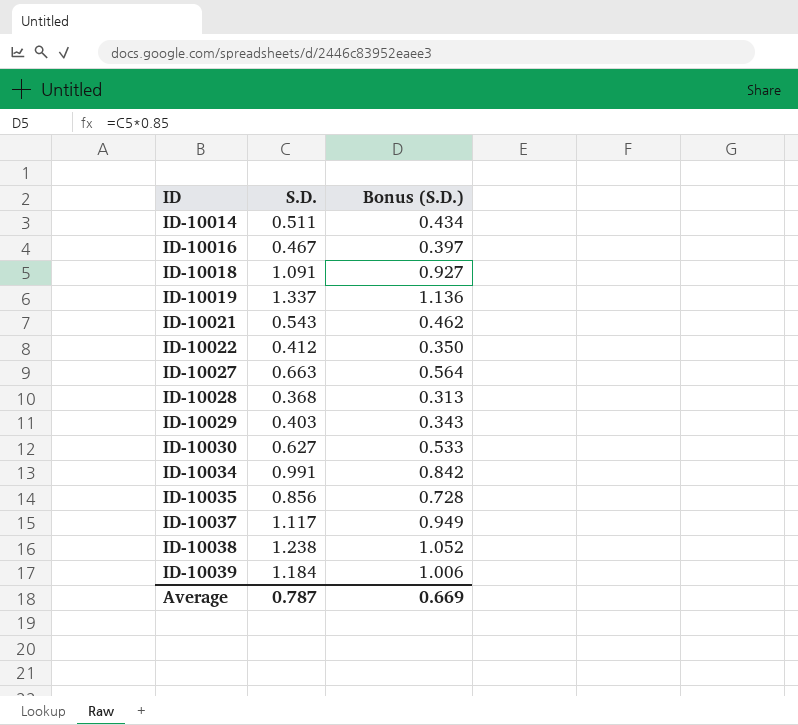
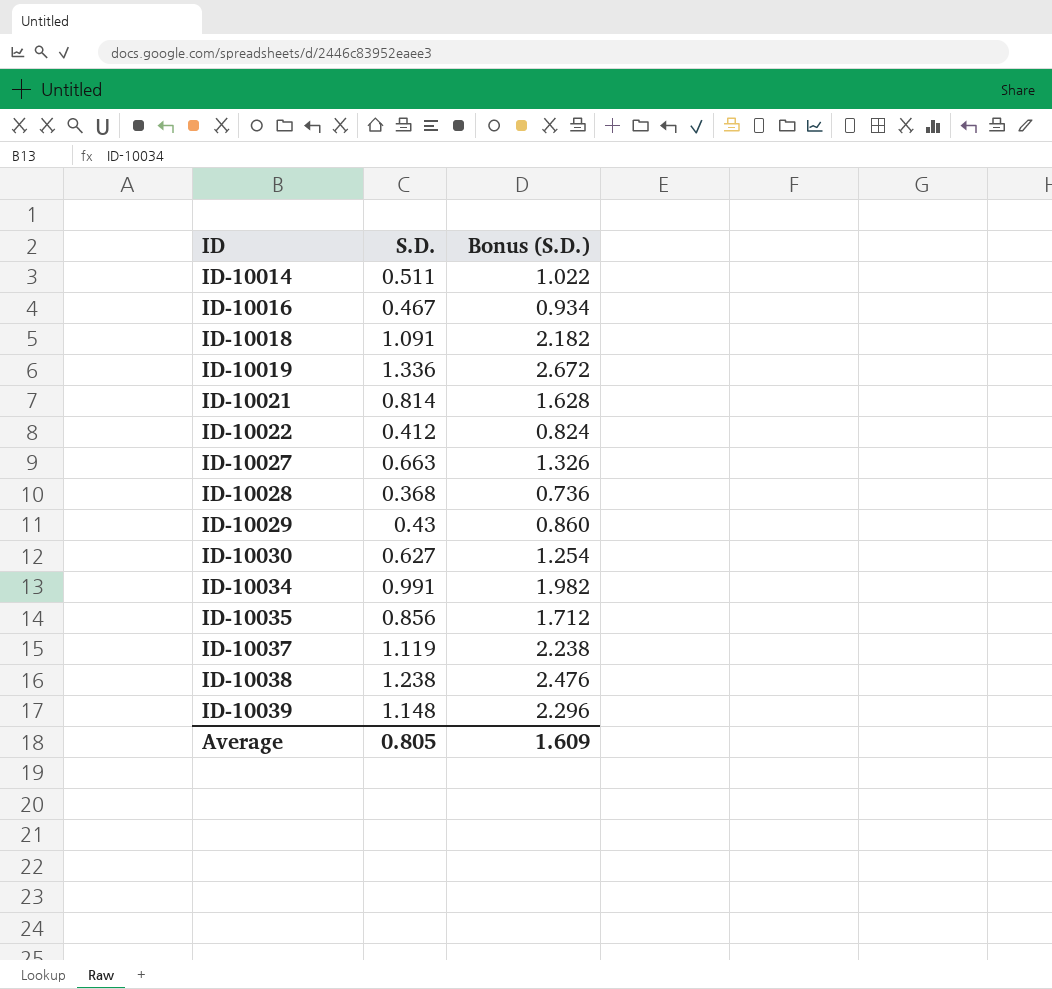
column Bonus (S.D.) | formula: [S.D.] * 0.85 -> [S.D.] * 2
ID-10019 | S.D.: 1.337 -> 1.336
ID-10021 | S.D.: 0.543 -> 0.814
ID-10029 | S.D.: 0.403 -> 0.43
ID-10037 | S.D.: 1.117 -> 1.119
ID-10039 | S.D.: 1.184 -> 1.148
Average | S.D.: 0.787 -> 0.805
Average | Bonus (S.D.): 0.669 -> 1.609

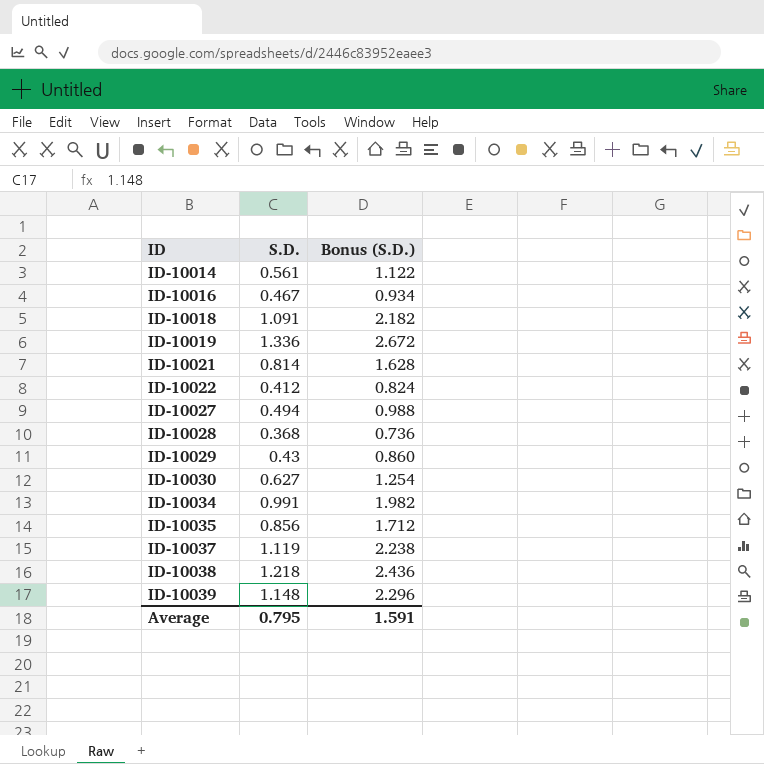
ID-10014 | S.D.: 0.511 -> 0.561
ID-10014 | Bonus (S.D.): 1.022 -> 1.122
ID-10027 | S.D.: 0.663 -> 0.494
ID-10027 | Bonus (S.D.): 1.326 -> 0.988
ID-10038 | S.D.: 1.238 -> 1.218
ID-10038 | Bonus (S.D.): 2.476 -> 2.436
Average | S.D.: 0.805 -> 0.795
Average | Bonus (S.D.): 1.609 -> 1.591

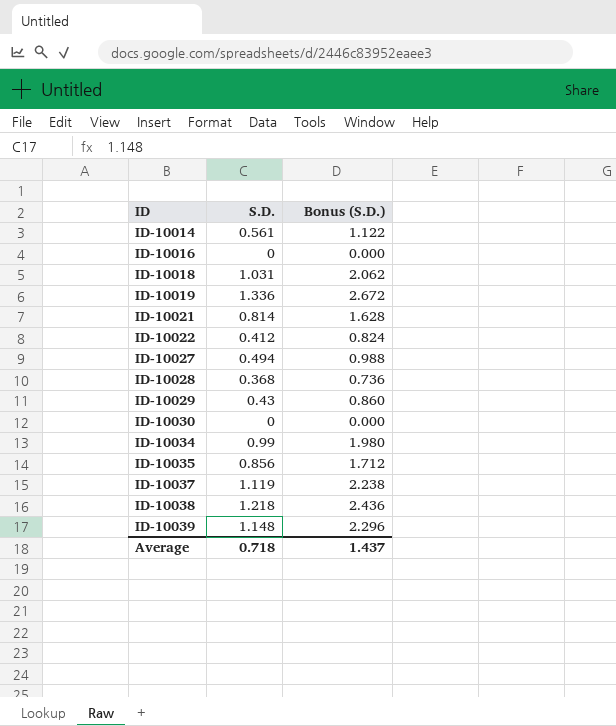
ID-10016 | S.D.: 0.467 -> 0
ID-10016 | Bonus (S.D.): 0.934 -> 0.000
ID-10018 | S.D.: 1.091 -> 1.031
ID-10018 | Bonus (S.D.): 2.182 -> 2.062
ID-10030 | S.D.: 0.627 -> 0
ID-10030 | Bonus (S.D.): 1.254 -> 0.000
ID-10034 | S.D.: 0.991 -> 0.99
ID-10034 | Bonus (S.D.): 1.982 -> 1.980
Average | S.D.: 0.795 -> 0.718
Average | Bonus (S.D.): 1.591 -> 1.437

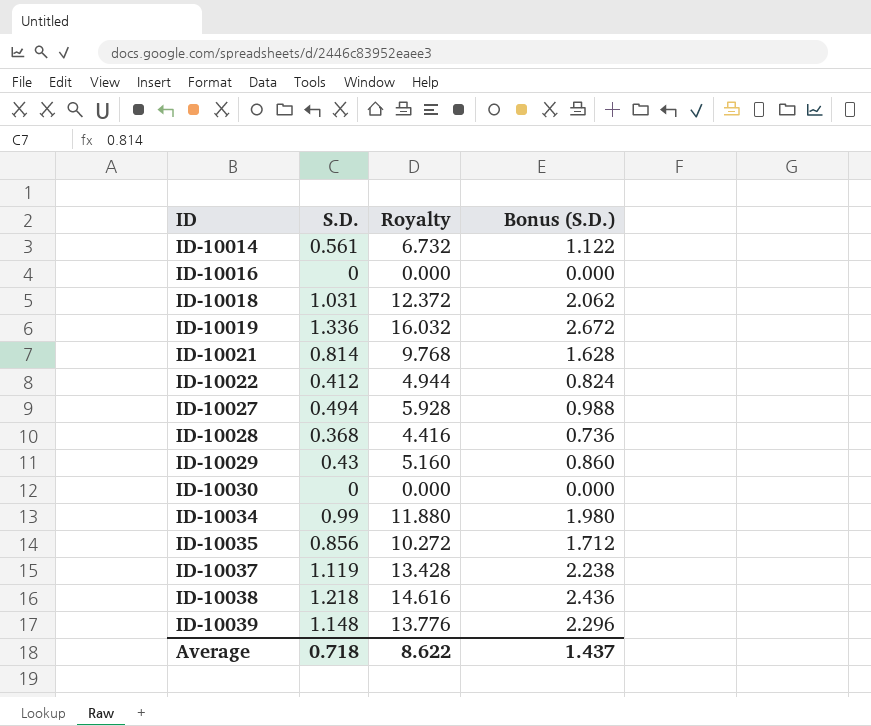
column Royalty | formula: none -> [S.D.] * 12

